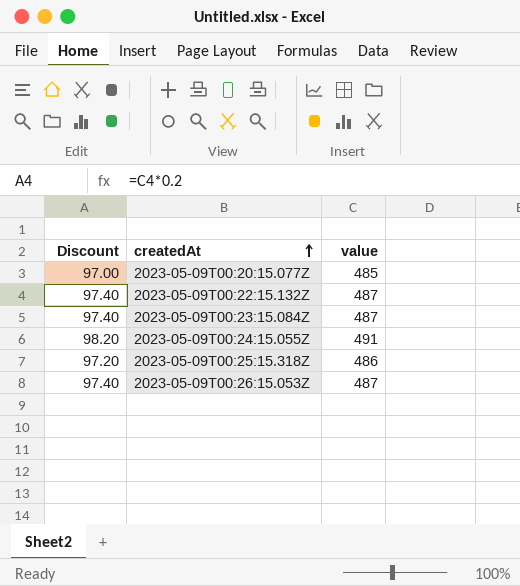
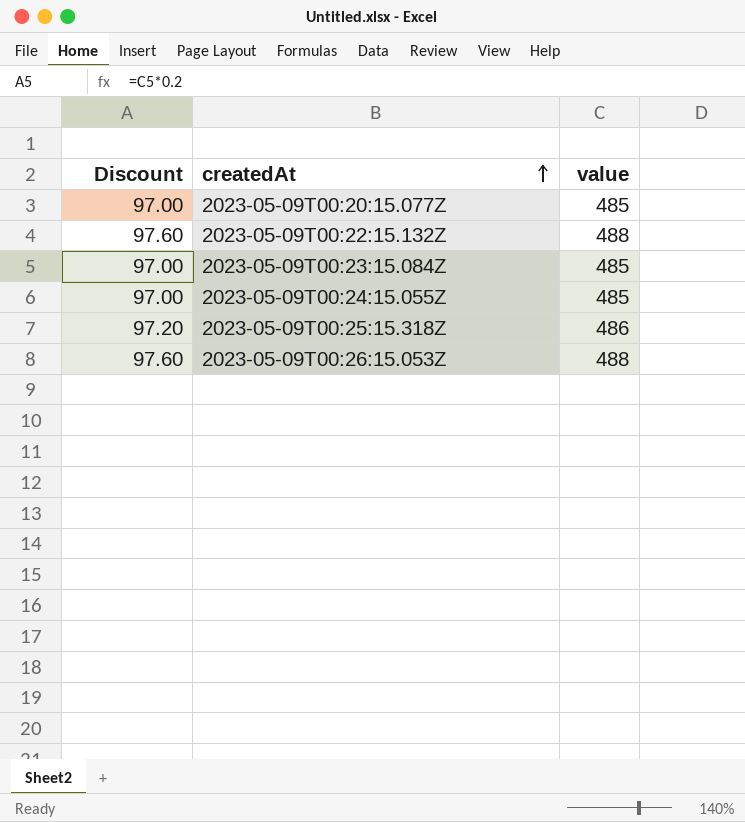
2023-05-09T00:22:15.132Z | Discount: 97.40 -> 97.60
2023-05-09T00:22:15.132Z | value: 487 -> 488
2023-05-09T00:23:15.084Z | Discount: 97.40 -> 97.00
2023-05-09T00:23:15.084Z | value: 487 -> 485
2023-05-09T00:24:15.055Z | Discount: 98.20 -> 97.00
2023-05-09T00:24:15.055Z | value: 491 -> 485
2023-05-09T00:26:15.053Z | Discount: 97.40 -> 97.60
2023-05-09T00:26:15.053Z | value: 487 -> 488

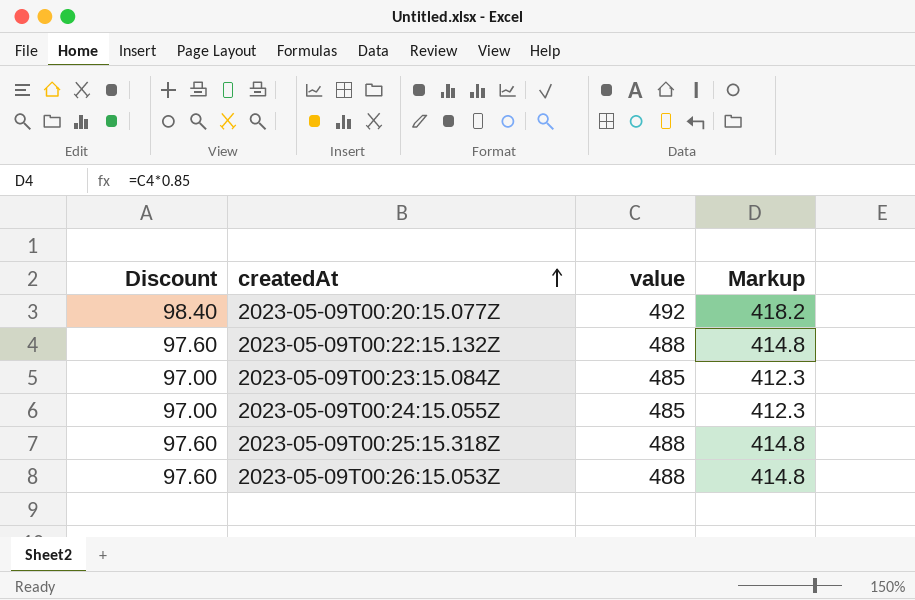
column Markup | formula: none -> [value] * 0.85
2023-05-09T00:20:15.077Z | Discount: 97.00 -> 98.40
2023-05-09T00:20:15.077Z | value: 485 -> 492
2023-05-09T00:25:15.318Z | Discount: 97.20 -> 97.60
2023-05-09T00:25:15.318Z | value: 486 -> 488

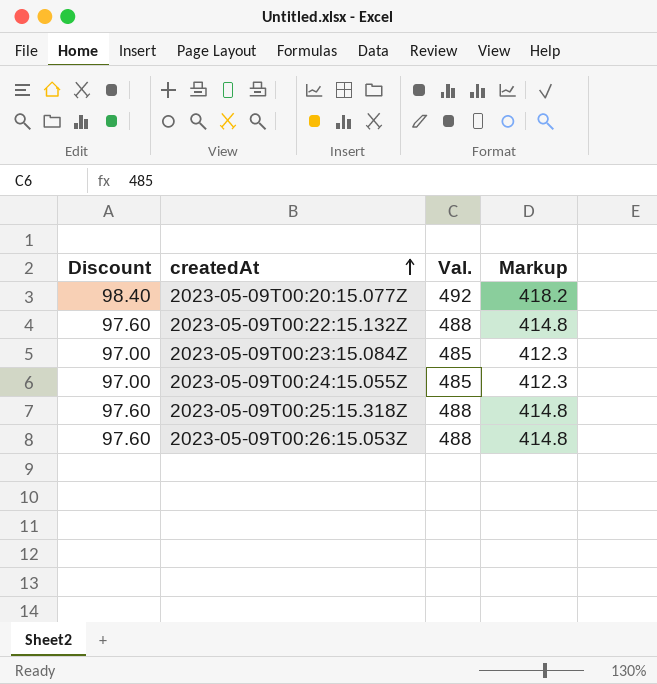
column name: value -> Val.

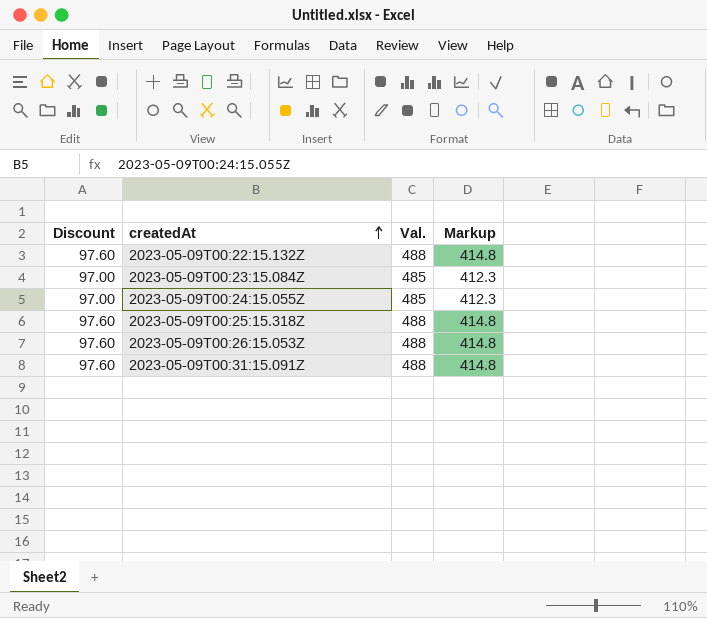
row 2023-05-09T00:20:15.077Z: 98.40 | 492 | 418.2 -> none
row 2023-05-09T00:31:15.091Z: none -> 97.60 | 488 | 414.8

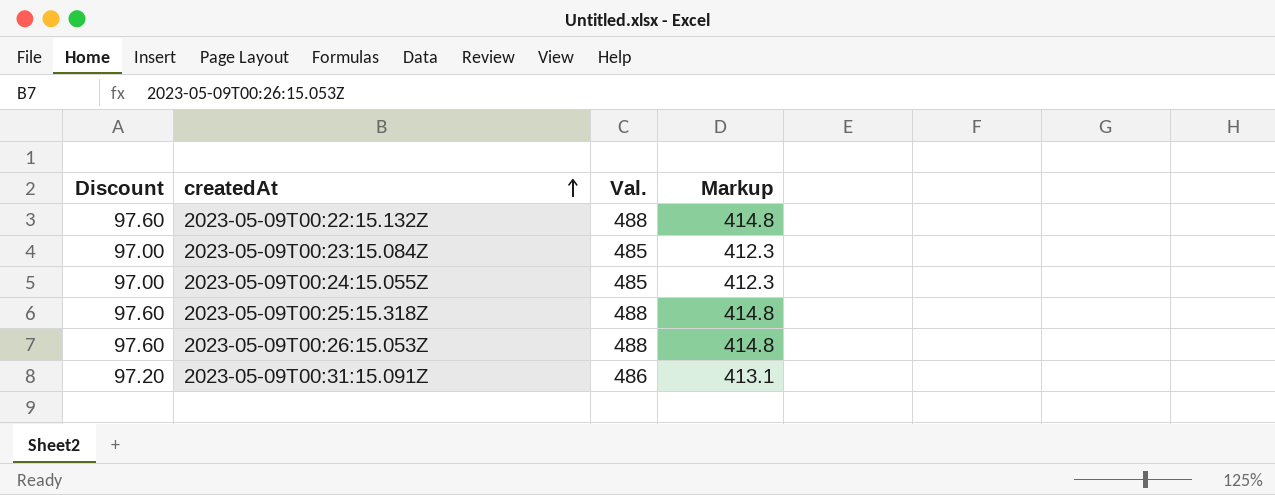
2023-05-09T00:31:15.091Z | Discount: 97.60 -> 97.20
2023-05-09T00:31:15.091Z | Val.: 488 -> 486
2023-05-09T00:31:15.091Z | Markup: 414.8 -> 413.1

